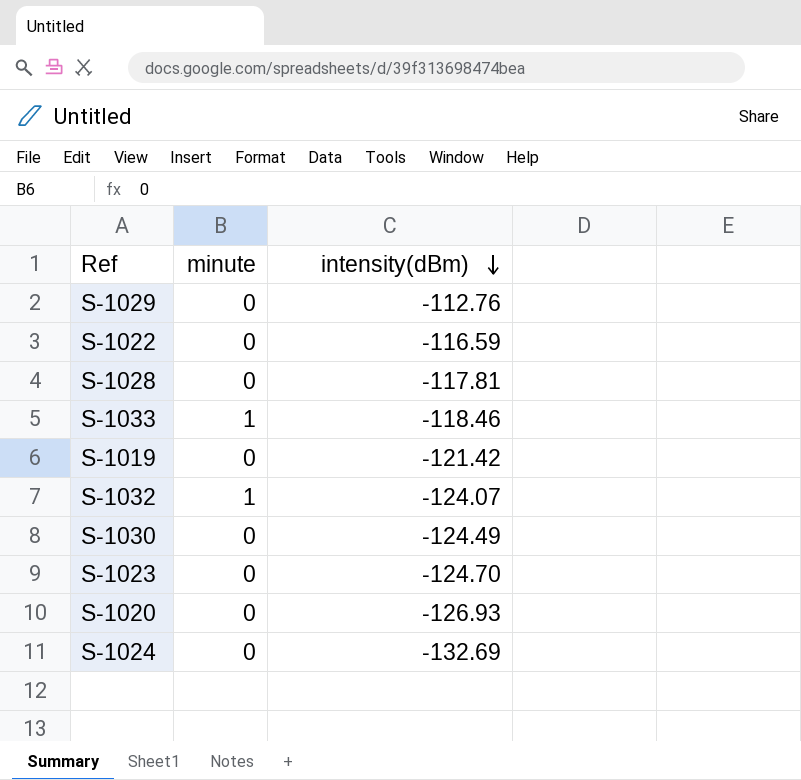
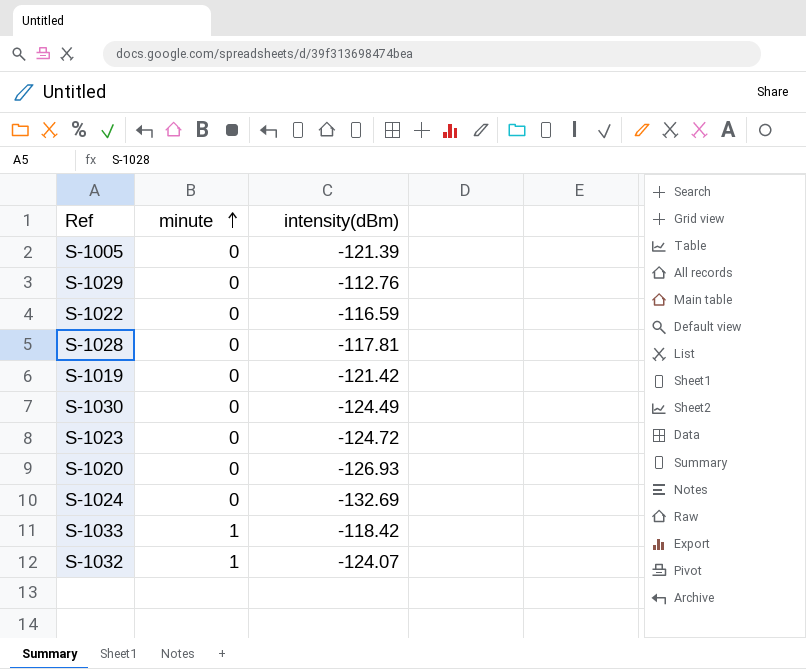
row order: intensity(dBm) descending -> minute ascending
row S-1005: none -> 0 | -121.39
S-1023 | intensity(dBm): -124.70 -> -124.72
S-1033 | intensity(dBm): -118.46 -> -118.42

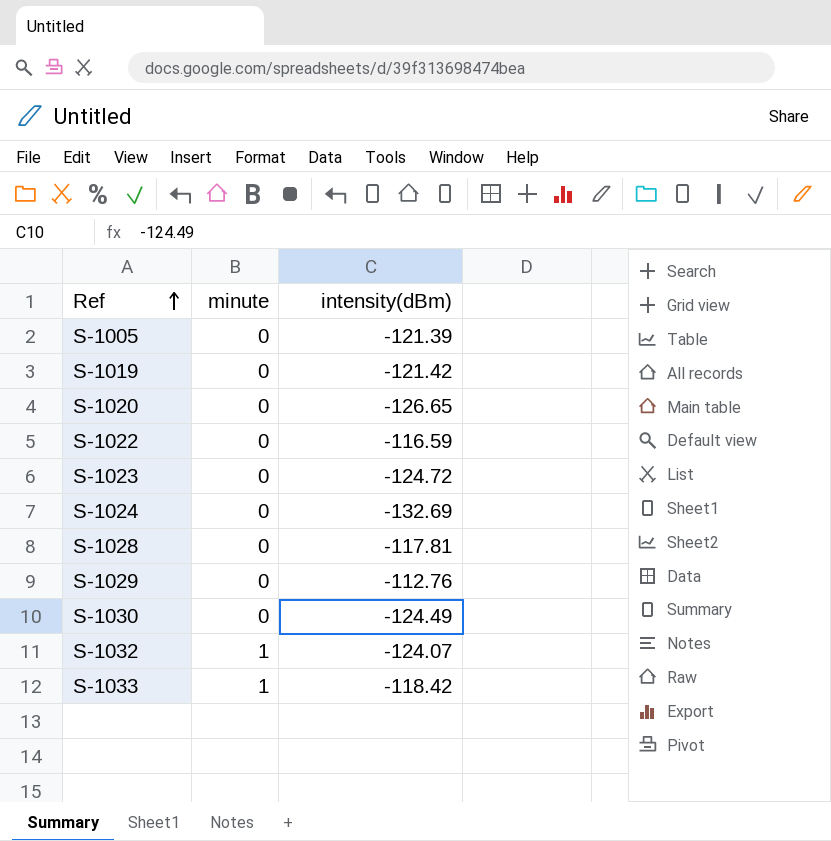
row order: minute ascending -> Ref ascending
S-1020 | intensity(dBm): -126.93 -> -126.65

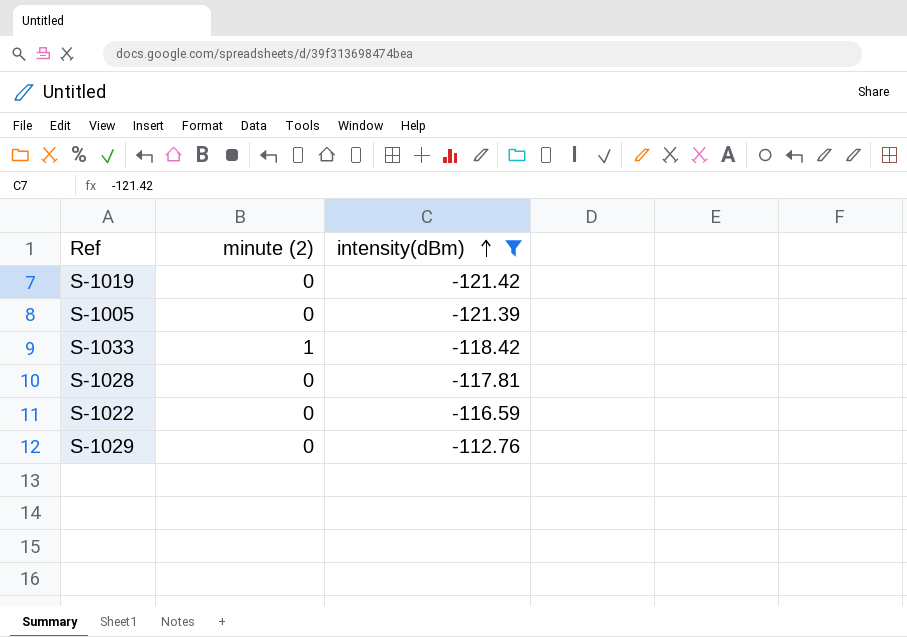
filter: none -> intensity(dBm) >= -121.42
row order: Ref ascending -> intensity(dBm) ascending
column name: minute -> minute (2)

